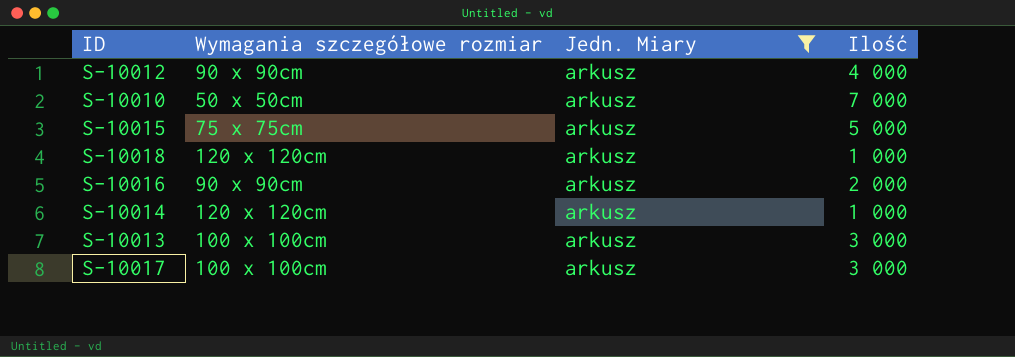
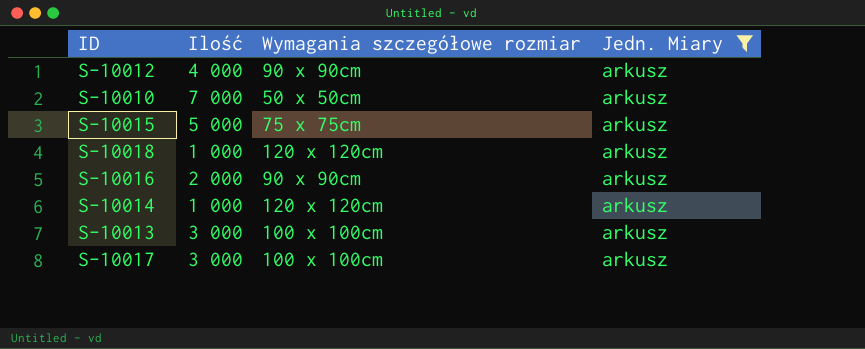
column Ilość | position: 4 -> 2

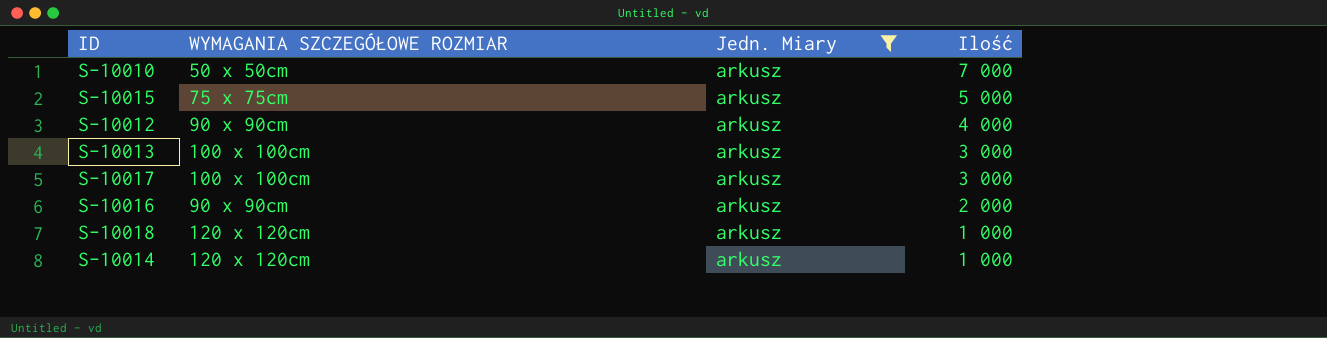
row order: none -> Ilość descending
column name: Wymagania szczegółowe rozmiar -> WYMAGANIA SZCZEGÓŁOWE ROZMIAR
column Ilość | position: 2 -> 4

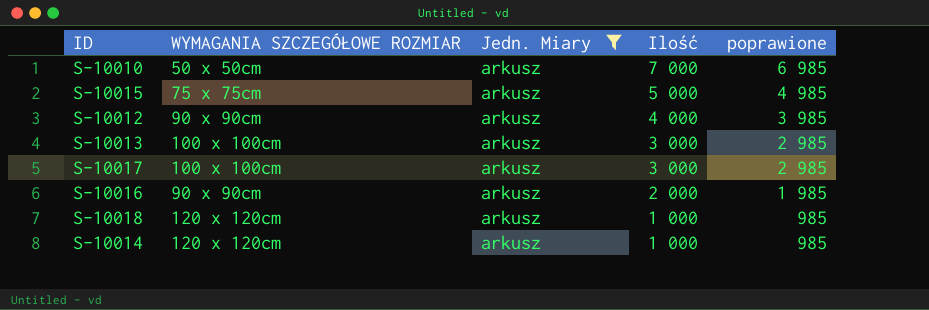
column poprawione | formula: none -> [Ilość] - 15

